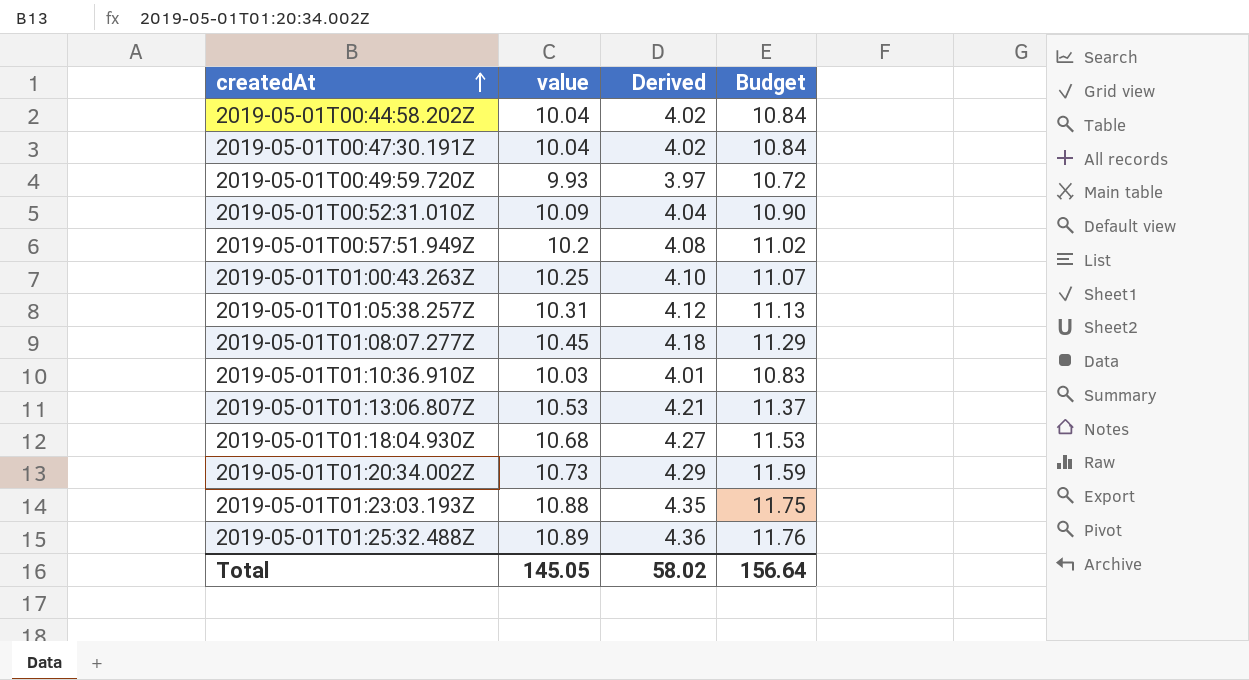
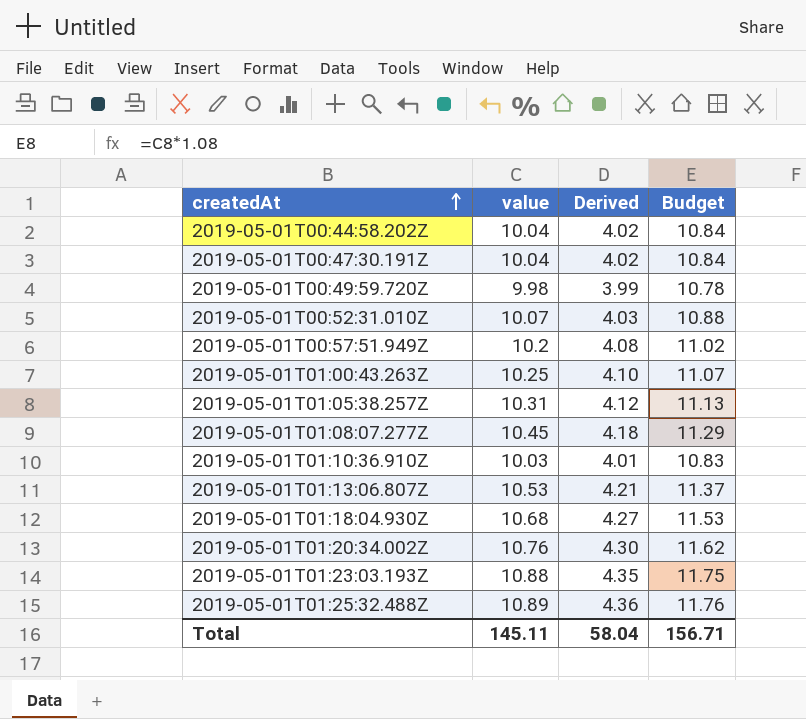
2019-05-01T00:49:59.720Z | value: 9.93 -> 9.98
2019-05-01T00:49:59.720Z | Derived: 3.97 -> 3.99
2019-05-01T00:49:59.720Z | Budget: 10.72 -> 10.78
2019-05-01T00:52:31.010Z | value: 10.09 -> 10.07
2019-05-01T00:52:31.010Z | Derived: 4.04 -> 4.03
2019-05-01T00:52:31.010Z | Budget: 10.90 -> 10.88
2019-05-01T01:20:34.002Z | value: 10.73 -> 10.76
2019-05-01T01:20:34.002Z | Derived: 4.29 -> 4.30
2019-05-01T01:20:34.002Z | Budget: 11.59 -> 11.62
Total | value: 145.05 -> 145.11
Total | Derived: 58.02 -> 58.04
Total | Budget: 156.64 -> 156.71

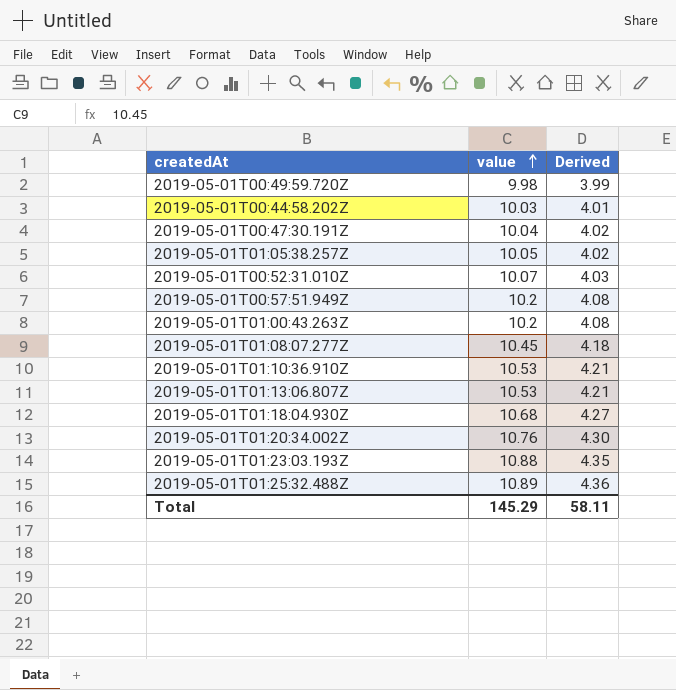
row order: createdAt ascending -> value ascending
column Budget | formula: [value] * 1.08 -> none
2019-05-01T00:44:58.202Z | value: 10.04 -> 10.03
2019-05-01T00:44:58.202Z | Derived: 4.02 -> 4.01
2019-05-01T01:05:38.257Z | value: 10.31 -> 10.05
2019-05-01T01:05:38.257Z | Derived: 4.12 -> 4.02
2019-05-01T01:00:43.263Z | value: 10.25 -> 10.2
2019-05-01T01:00:43.263Z | Derived: 4.10 -> 4.08
2019-05-01T01:10:36.910Z | value: 10.03 -> 10.53
2019-05-01T01:10:36.910Z | Derived: 4.01 -> 4.21
Total | value: 145.11 -> 145.29
Total | Derived: 58.04 -> 58.11

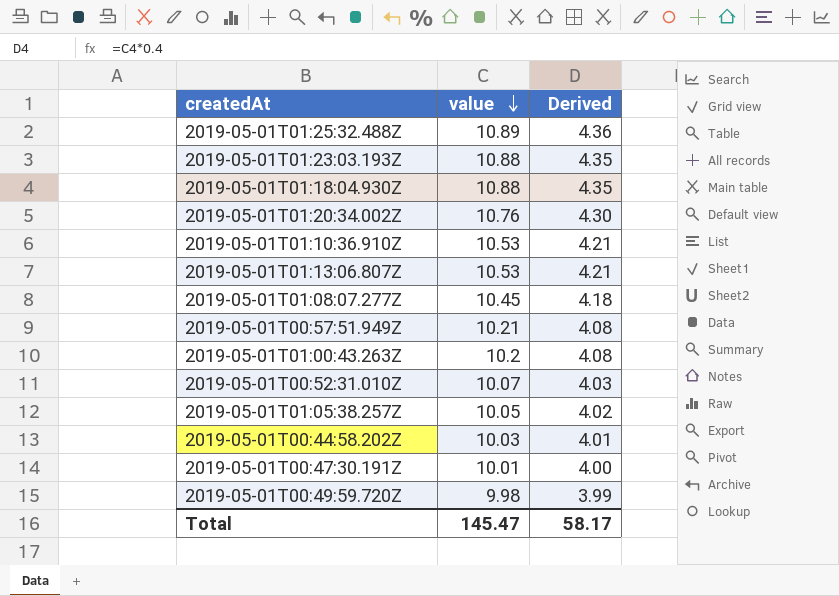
row order: value ascending -> value descending
2019-05-01T01:18:04.930Z | value: 10.68 -> 10.88
2019-05-01T01:18:04.930Z | Derived: 4.27 -> 4.35
2019-05-01T00:57:51.949Z | value: 10.2 -> 10.21
2019-05-01T00:47:30.191Z | value: 10.04 -> 10.01
2019-05-01T00:47:30.191Z | Derived: 4.02 -> 4.00
Total | value: 145.29 -> 145.47
Total | Derived: 58.11 -> 58.17

